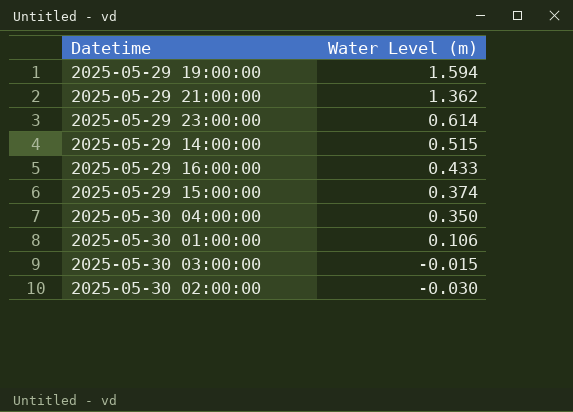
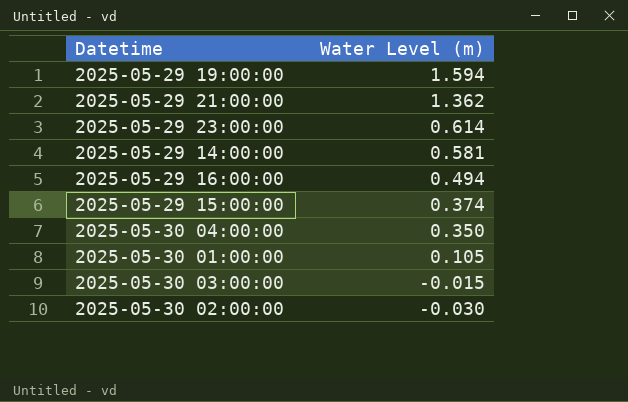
2025-05-29 14:00:00 | Water Level (m): 0.515 -> 0.581
2025-05-29 16:00:00 | Water Level (m): 0.433 -> 0.494
2025-05-30 01:00:00 | Water Level (m): 0.106 -> 0.105

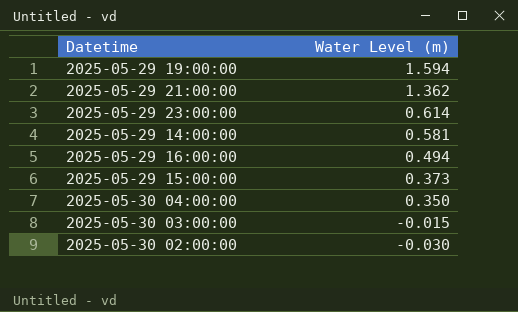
row 2025-05-30 01:00:00: 0.105 -> none
2025-05-29 15:00:00 | Water Level (m): 0.374 -> 0.373

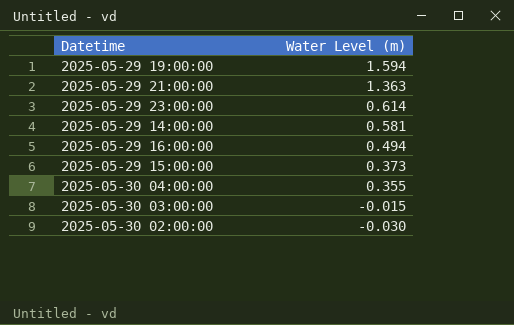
2025-05-29 21:00:00 | Water Level (m): 1.362 -> 1.363
2025-05-30 04:00:00 | Water Level (m): 0.350 -> 0.355

